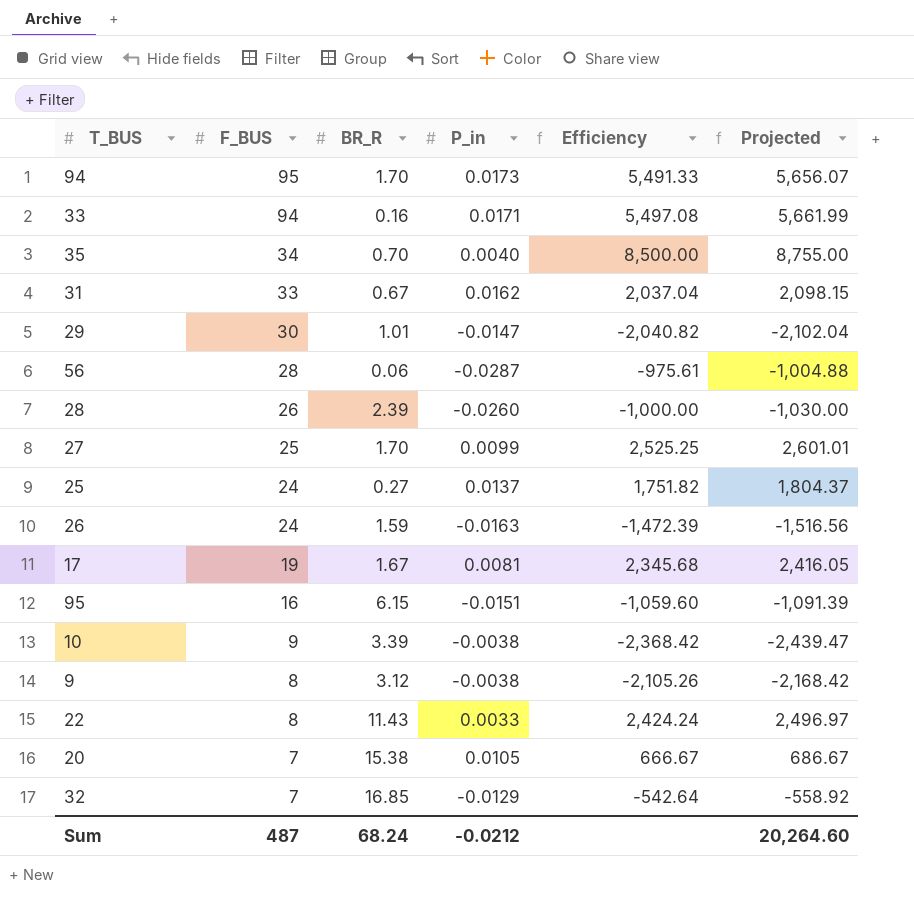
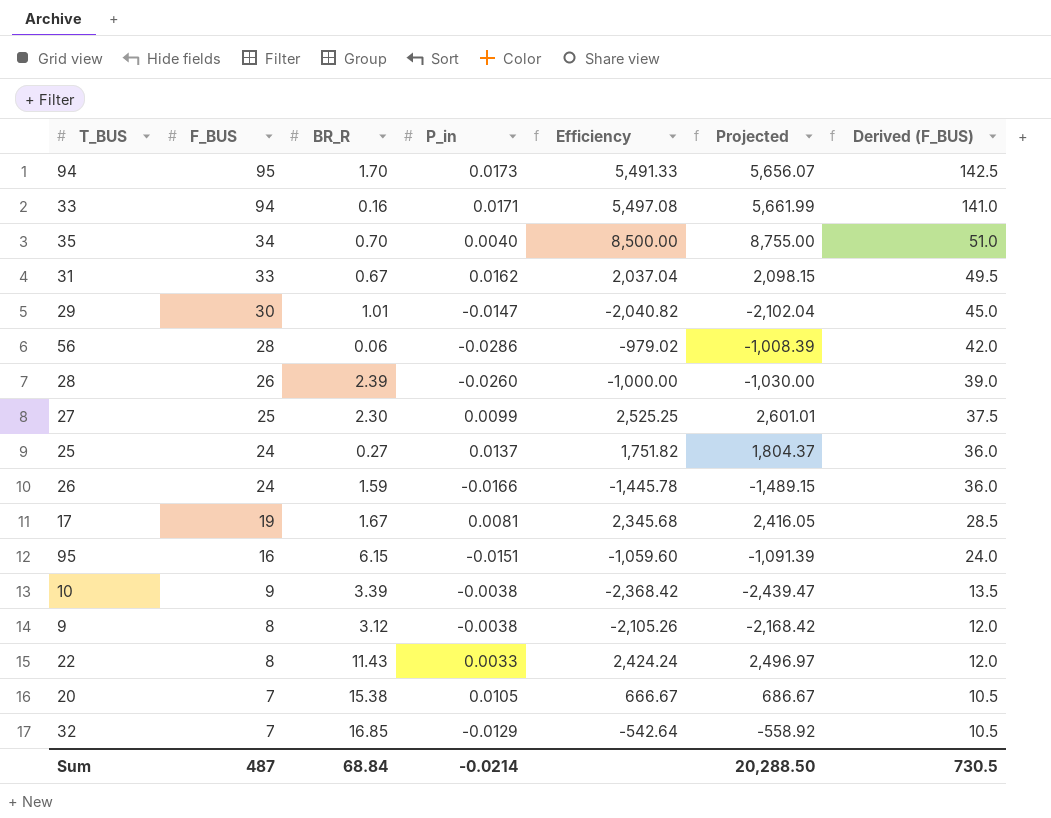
column Derived (F_BUS) | formula: none -> [F_BUS] * 1.5
56 | P_in: -0.0287 -> -0.0286
56 | Efficiency: -975.61 -> -979.02
56 | Projected: -1,004.88 -> -1,008.39
27 | BR_R: 1.70 -> 2.30
26 | P_in: -0.0163 -> -0.0166
26 | Efficiency: -1,472.39 -> -1,445.78
26 | Projected: -1,516.56 -> -1,489.15
Sum | BR_R: 68.24 -> 68.84
Sum | P_in: -0.0212 -> -0.0214
Sum | Projected: 20,264.60 -> 20,288.50

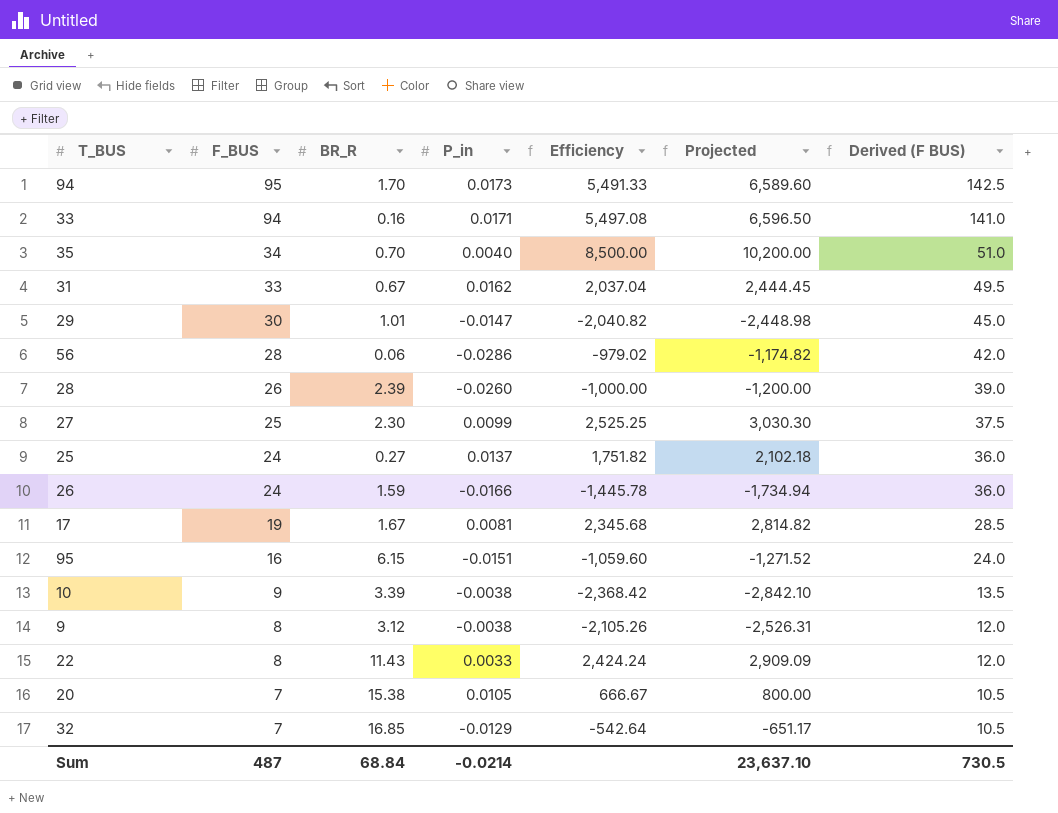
column Projected | formula: [Efficiency] * 1.03 -> [Efficiency] * 1.2
column name: Derived (F_BUS) -> Derived (F BUS)
Sum | Projected: 20,288.50 -> 23,637.10

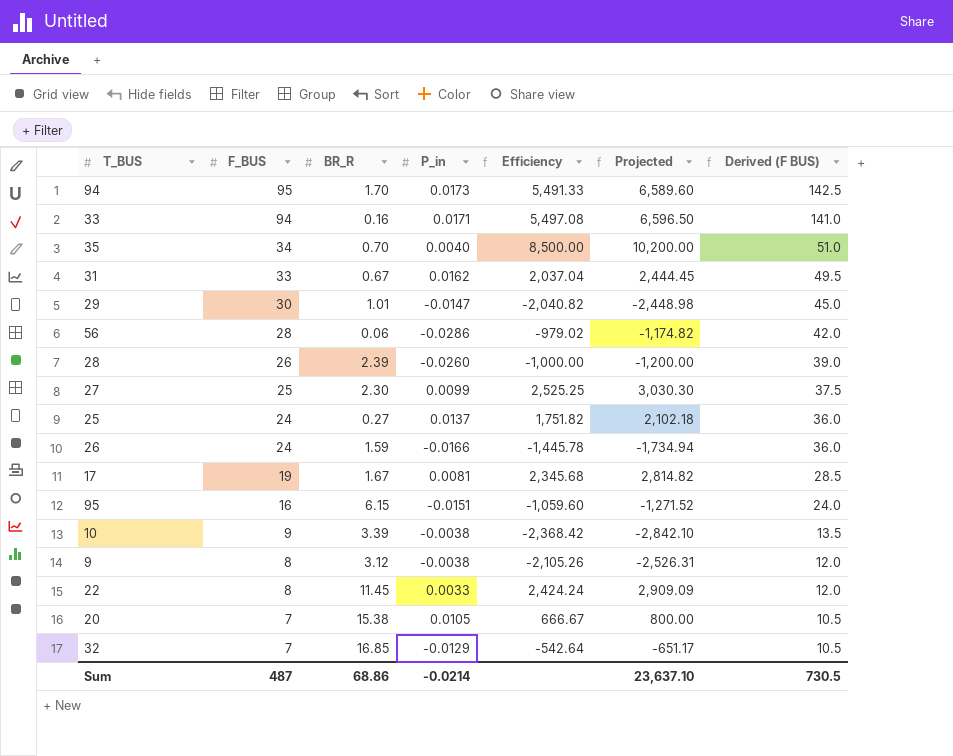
22 | BR_R: 11.43 -> 11.45
Sum | BR_R: 68.84 -> 68.86

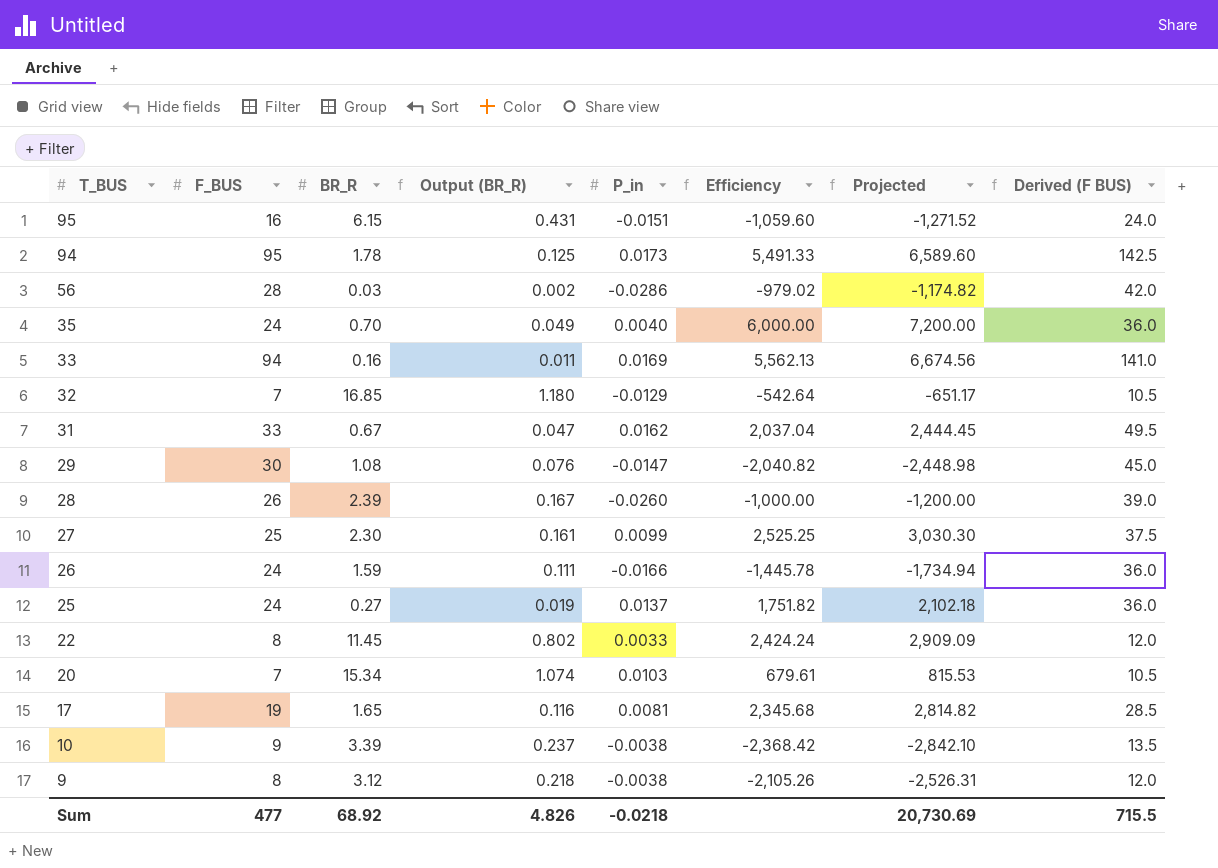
row order: F_BUS descending -> T_BUS descending
column Output (BR_R) | formula: none -> [BR_R] * 0.07
94 | BR_R: 1.70 -> 1.78
56 | BR_R: 0.06 -> 0.03
35 | F_BUS: 34 -> 24
35 | Efficiency: 8,500.00 -> 6,000.00
35 | Projected: 10,200.00 -> 7,200.00
35 | Derived (F BUS): 51.0 -> 36.0
33 | P_in: 0.0171 -> 0.0169
33 | Efficiency: 5,497.08 -> 5,562.13
33 | Projected: 6,596.50 -> 6,674.56
29 | BR_R: 1.01 -> 1.08
20 | BR_R: 15.38 -> 15.34
20 | P_in: 0.0105 -> 0.0103
20 | Efficiency: 666.67 -> 679.61
20 | Projected: 800.00 -> 815.53
17 | BR_R: 1.67 -> 1.65
Sum | F_BUS: 487 -> 477
Sum | BR_R: 68.86 -> 68.92
Sum | P_in: -0.0214 -> -0.0218
Sum | Projected: 23,637.10 -> 20,730.69
Sum | Derived (F BUS): 730.5 -> 715.5

